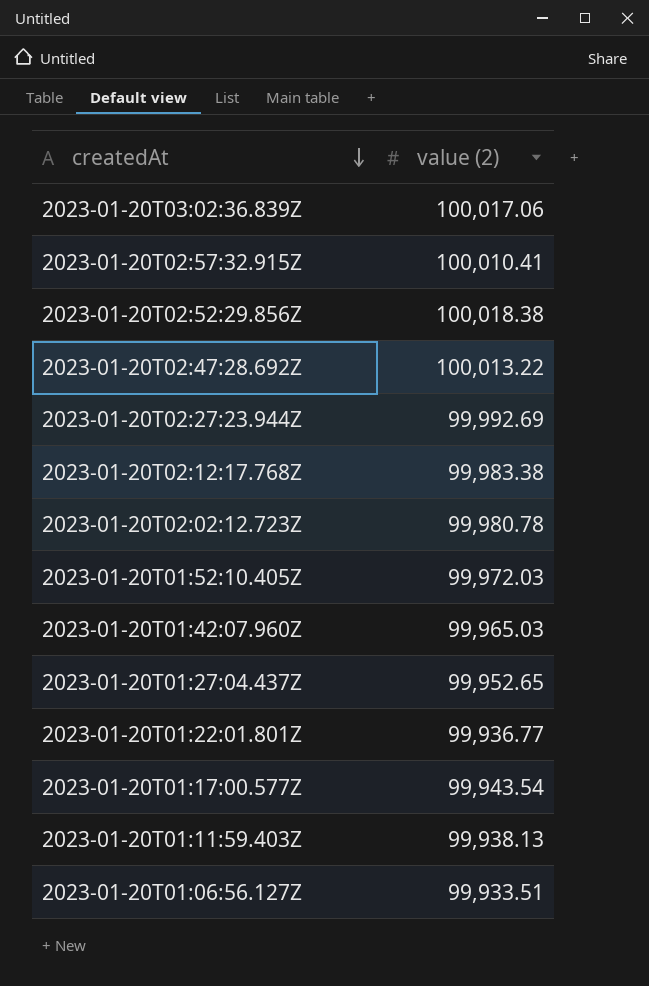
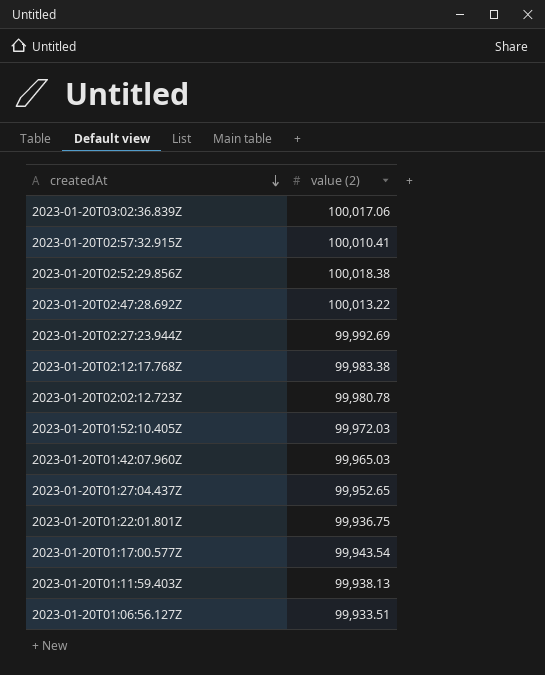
2023-01-20T01:22:01.801Z | value (2): 99,936.77 -> 99,936.75

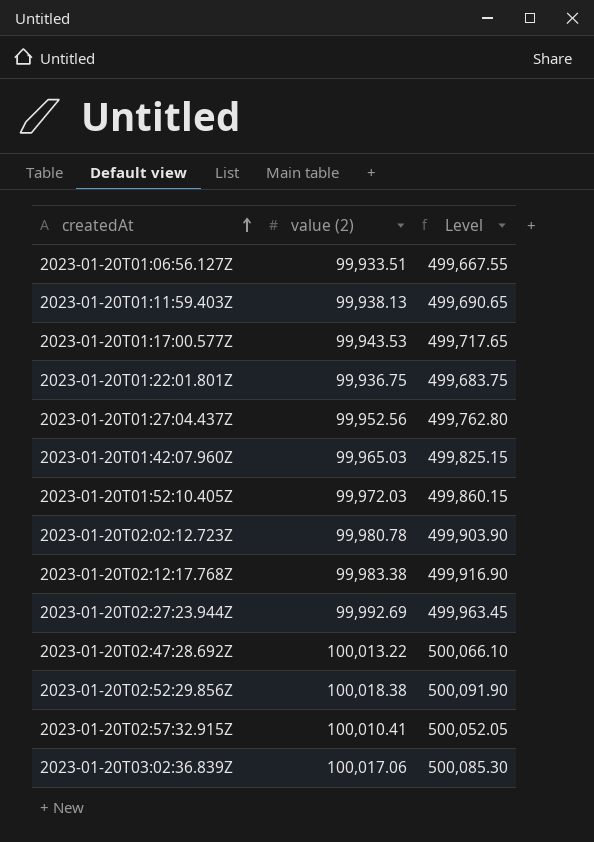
row order: createdAt descending -> createdAt ascending
column Level | formula: none -> [value (2)] * 5
2023-01-20T01:17:00.577Z | value (2): 99,943.54 -> 99,943.53
2023-01-20T01:27:04.437Z | value (2): 99,952.65 -> 99,952.56

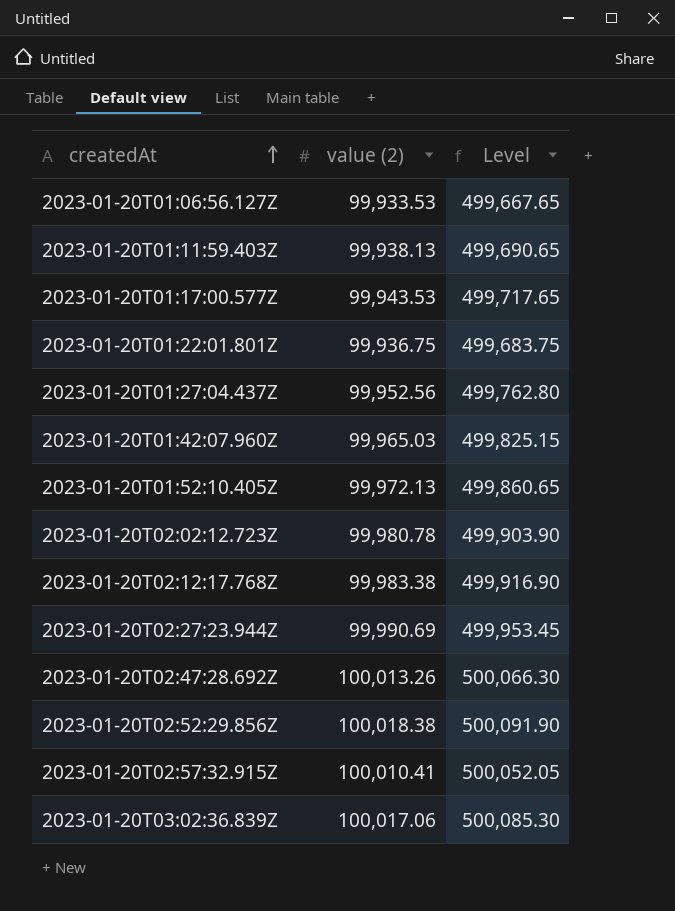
2023-01-20T01:06:56.127Z | value (2): 99,933.51 -> 99,933.53
2023-01-20T01:06:56.127Z | Level: 499,667.55 -> 499,667.65
2023-01-20T01:52:10.405Z | value (2): 99,972.03 -> 99,972.13
2023-01-20T01:52:10.405Z | Level: 499,860.15 -> 499,860.65
2023-01-20T02:27:23.944Z | value (2): 99,992.69 -> 99,990.69
2023-01-20T02:27:23.944Z | Level: 499,963.45 -> 499,953.45
2023-01-20T02:47:28.692Z | value (2): 100,013.22 -> 100,013.26
2023-01-20T02:47:28.692Z | Level: 500,066.10 -> 500,066.30

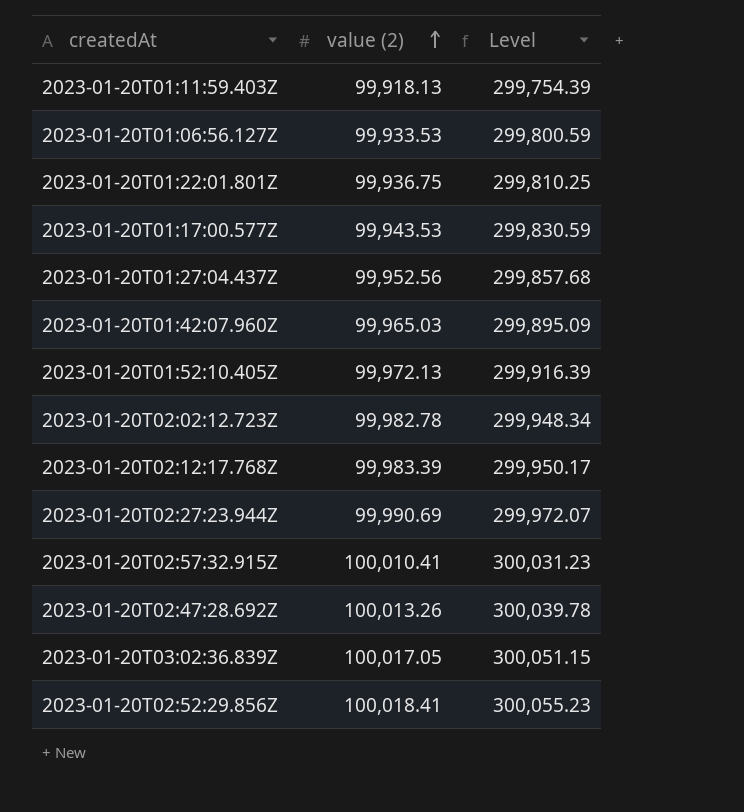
row order: createdAt ascending -> value (2) ascending
column Level | formula: [value (2)] * 5 -> [value (2)] * 3
2023-01-20T01:11:59.403Z | value (2): 99,938.13 -> 99,918.13
2023-01-20T02:02:12.723Z | value (2): 99,980.78 -> 99,982.78
2023-01-20T02:12:17.768Z | value (2): 99,983.38 -> 99,983.39
2023-01-20T03:02:36.839Z | value (2): 100,017.06 -> 100,017.05
2023-01-20T02:52:29.856Z | value (2): 100,018.38 -> 100,018.41

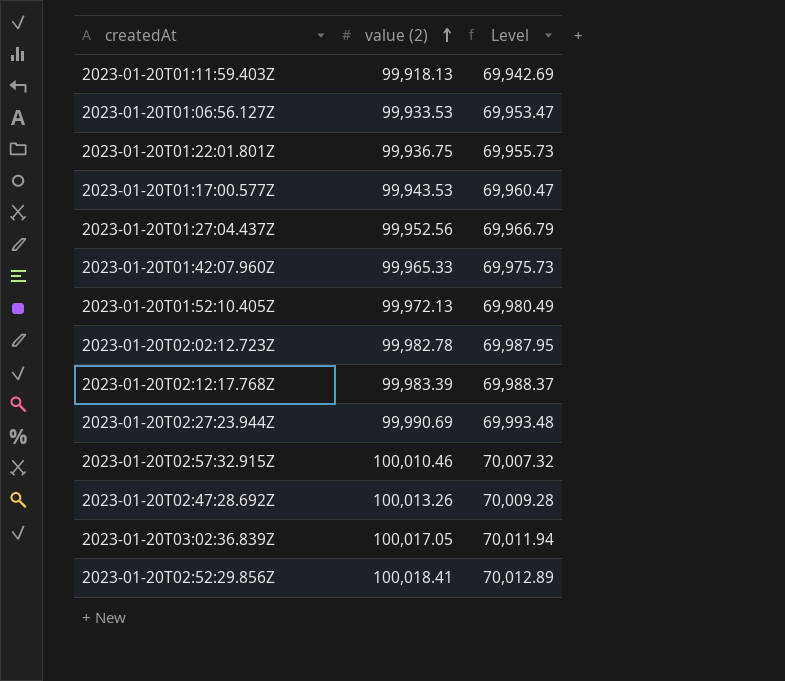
column Level | formula: [value (2)] * 3 -> [value (2)] * 0.7
2023-01-20T01:42:07.960Z | value (2): 99,965.03 -> 99,965.33
2023-01-20T02:57:32.915Z | value (2): 100,010.41 -> 100,010.46

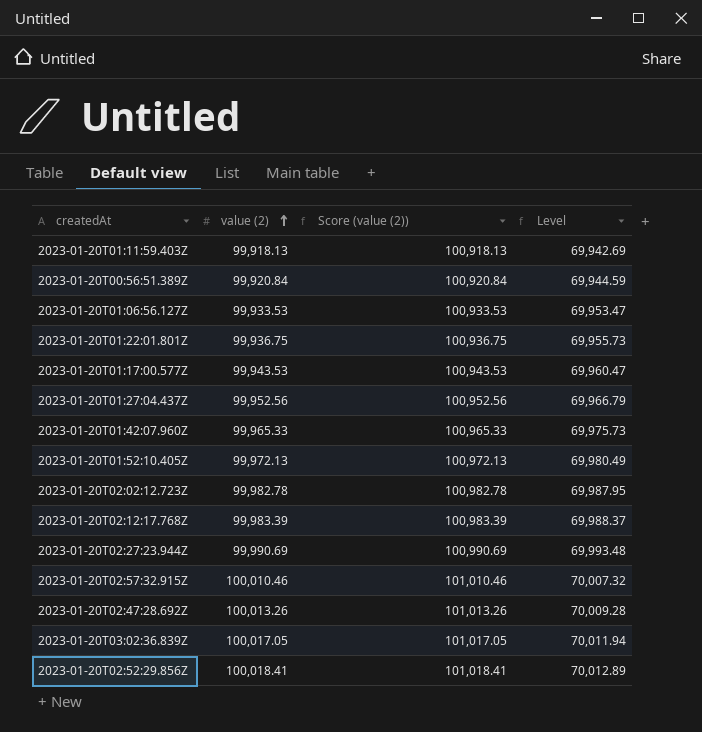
column Score (value (2)) | formula: none -> [value (2)] + 1000
row 2023-01-20T00:56:51.389Z: none -> 99,920.84 | 100,920.84 | 69,944.59

